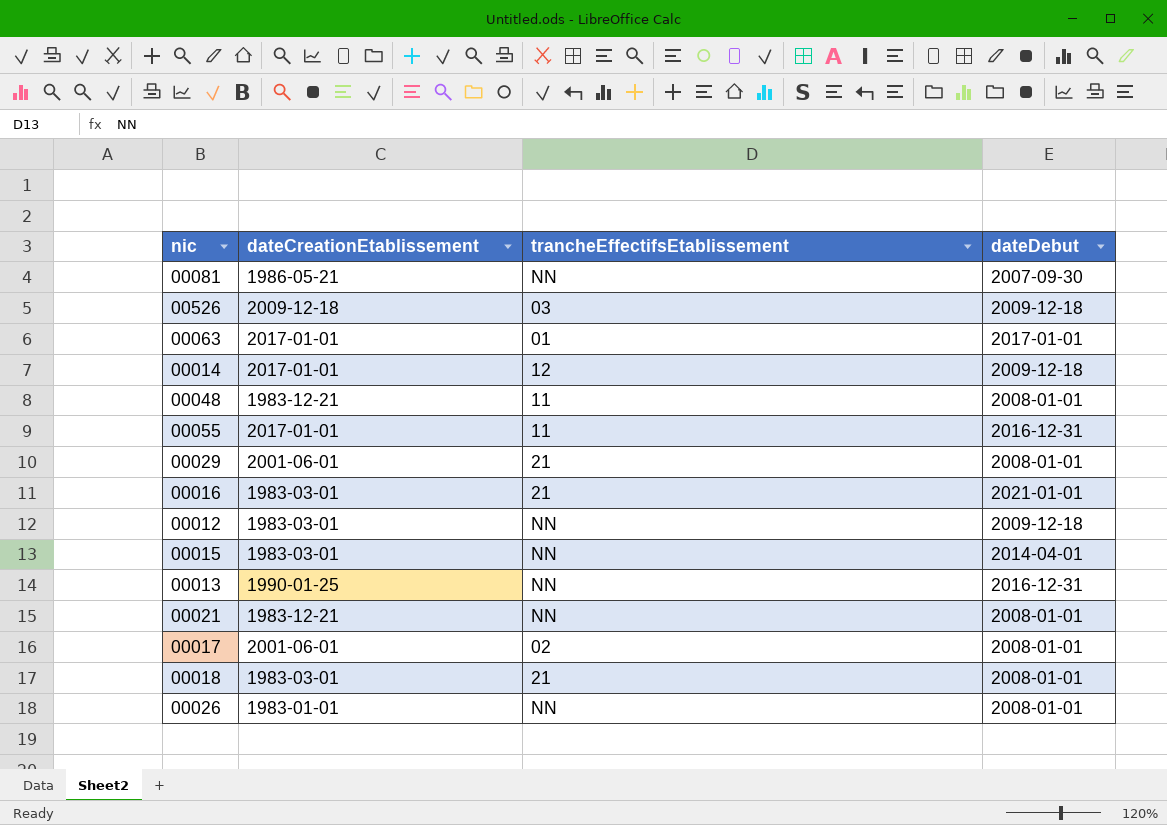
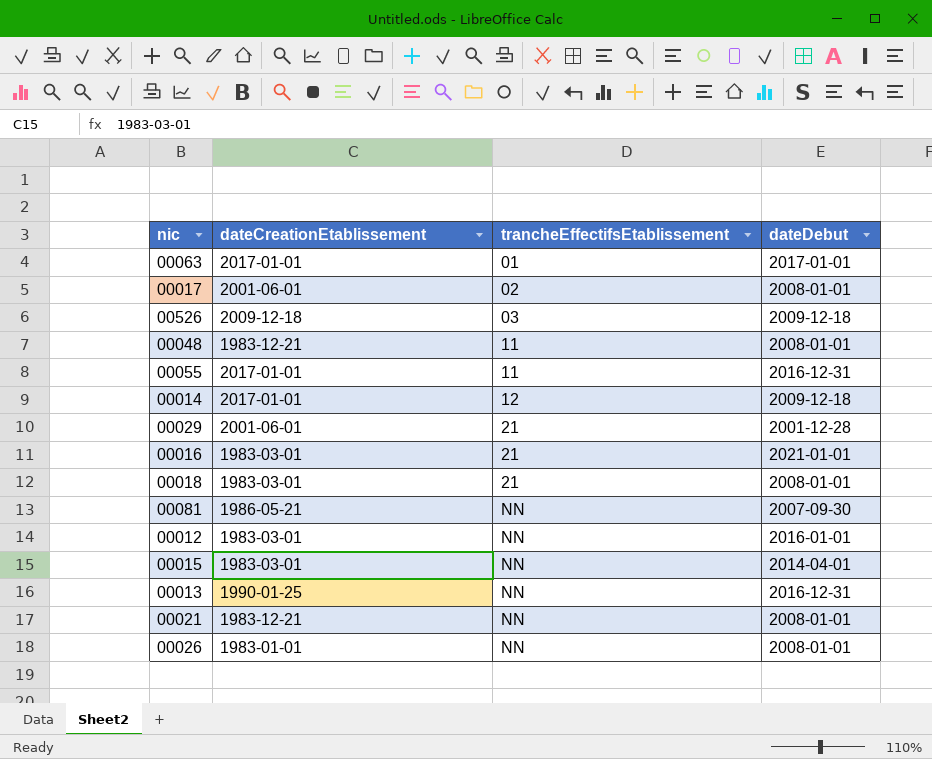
row order: none -> trancheEffectifsEtablissement ascending
00029 | dateDebut: 2008-01-01 -> 2001-12-28
00012 | dateDebut: 2009-12-18 -> 2016-01-01

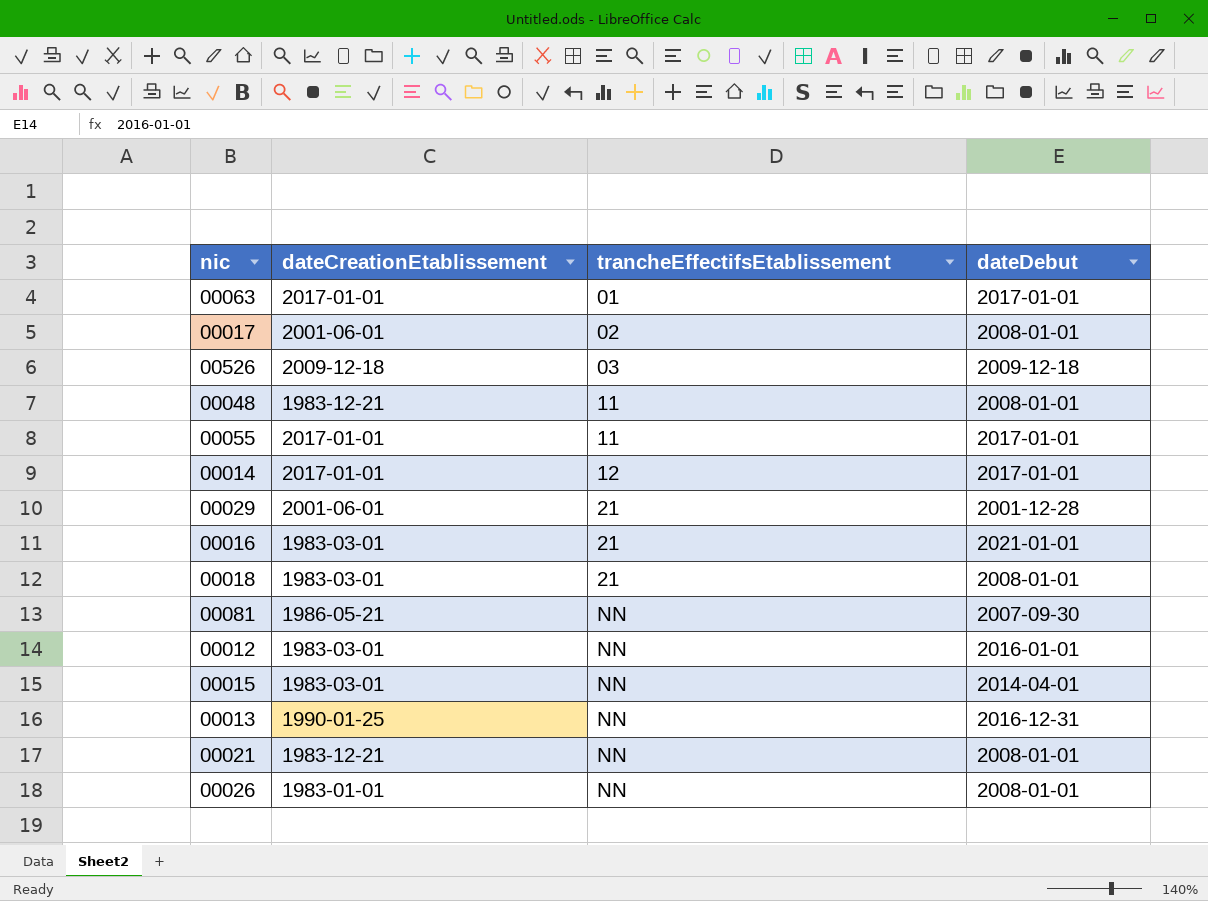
00055 | dateDebut: 2016-12-31 -> 2017-01-01
00014 | dateDebut: 2009-12-18 -> 2017-01-01

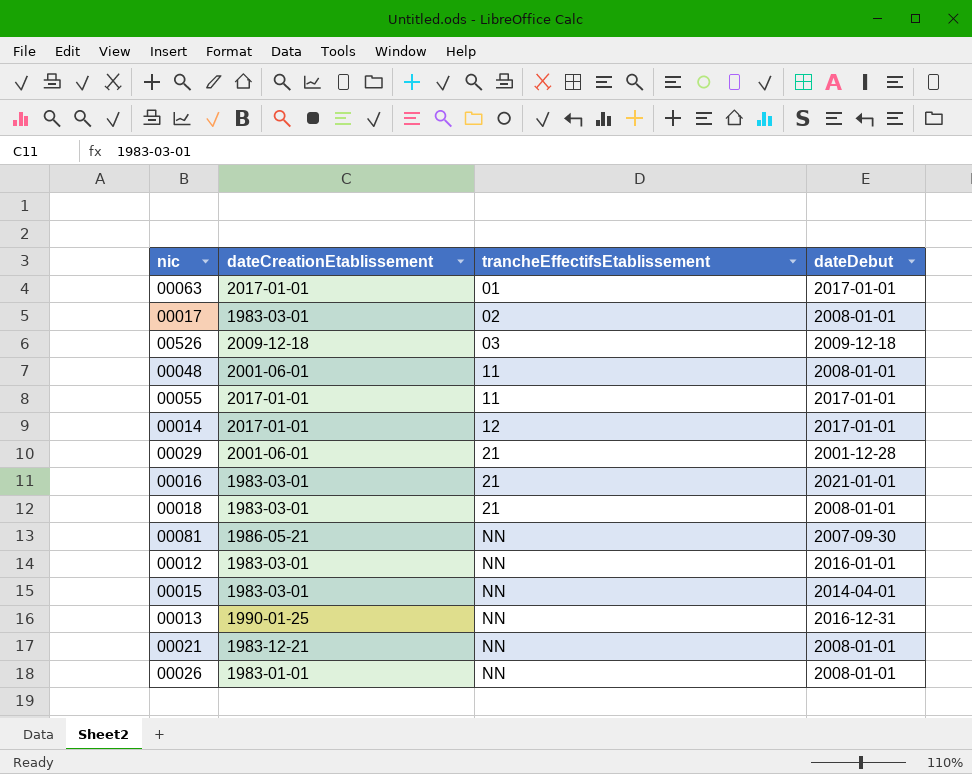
00017 | dateCreationEtablissement: 2001-06-01 -> 1983-03-01
00048 | dateCreationEtablissement: 1983-12-21 -> 2001-06-01

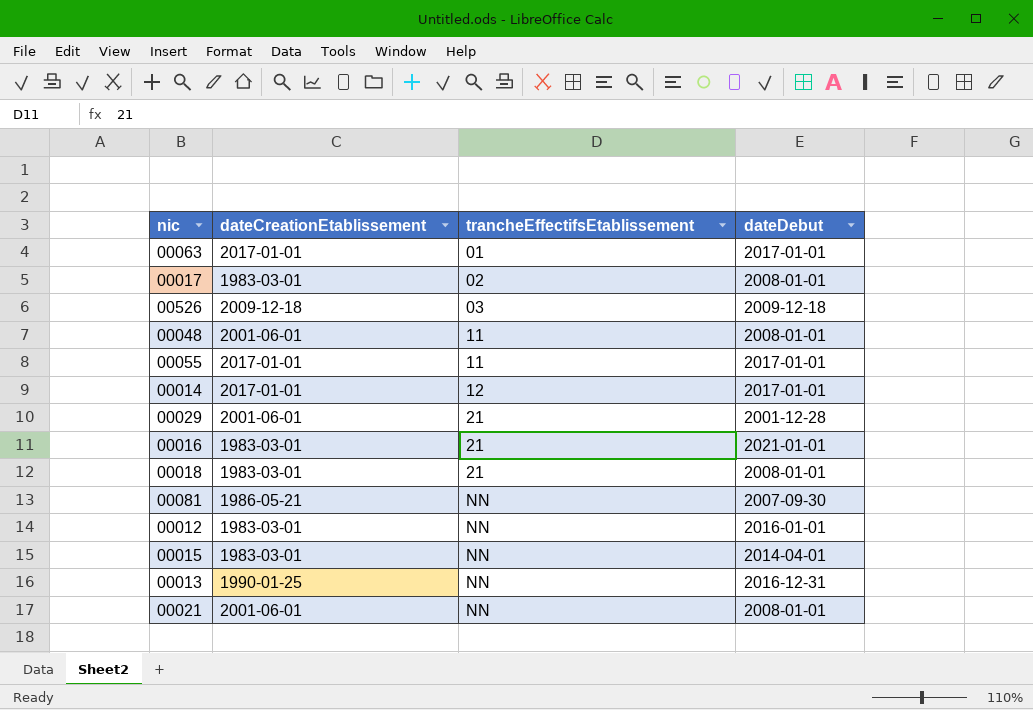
row 00026: 1983-01-01 | NN | 2008-01-01 -> none
00021 | dateCreationEtablissement: 1983-12-21 -> 2001-06-01

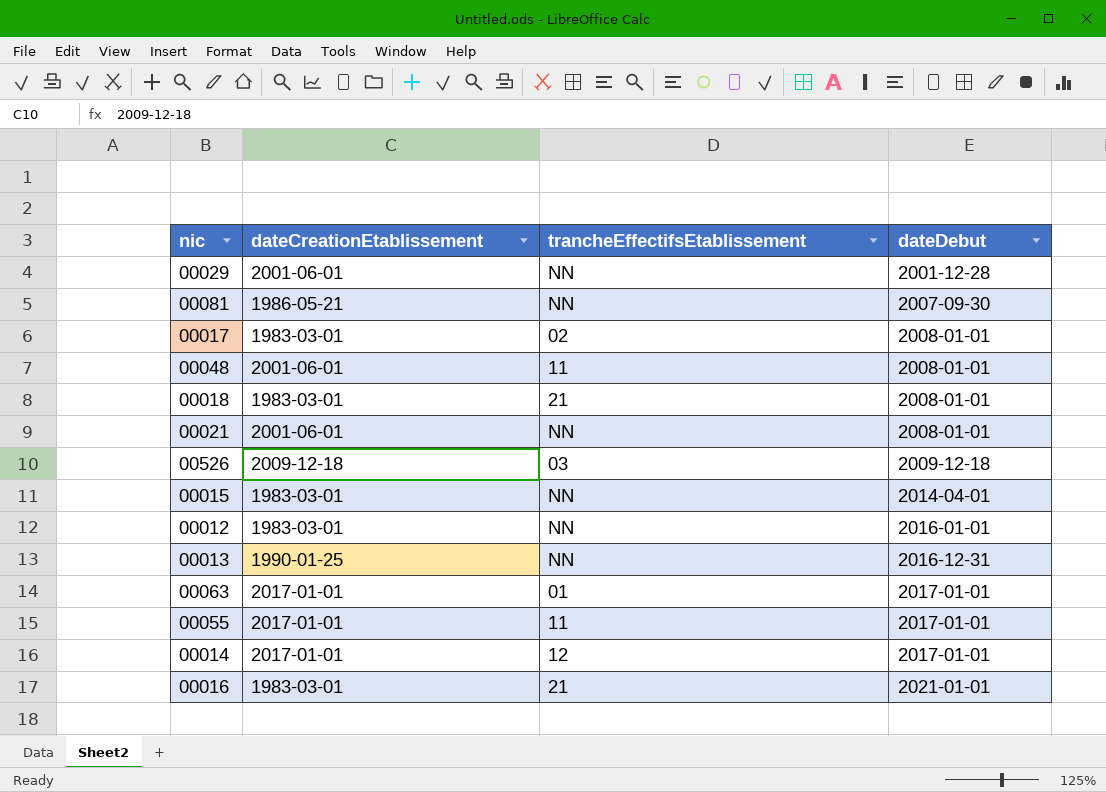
row order: trancheEffectifsEtablissement ascending -> dateDebut ascending
00029 | trancheEffectifsEtablissement: 21 -> NN

